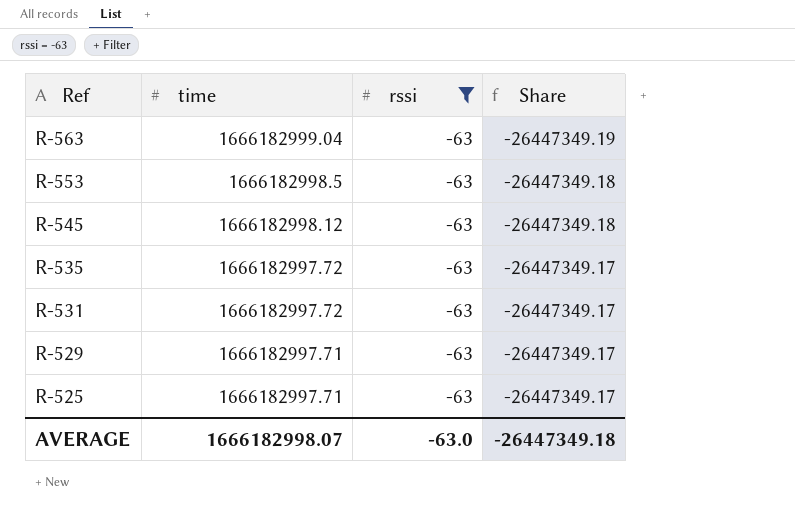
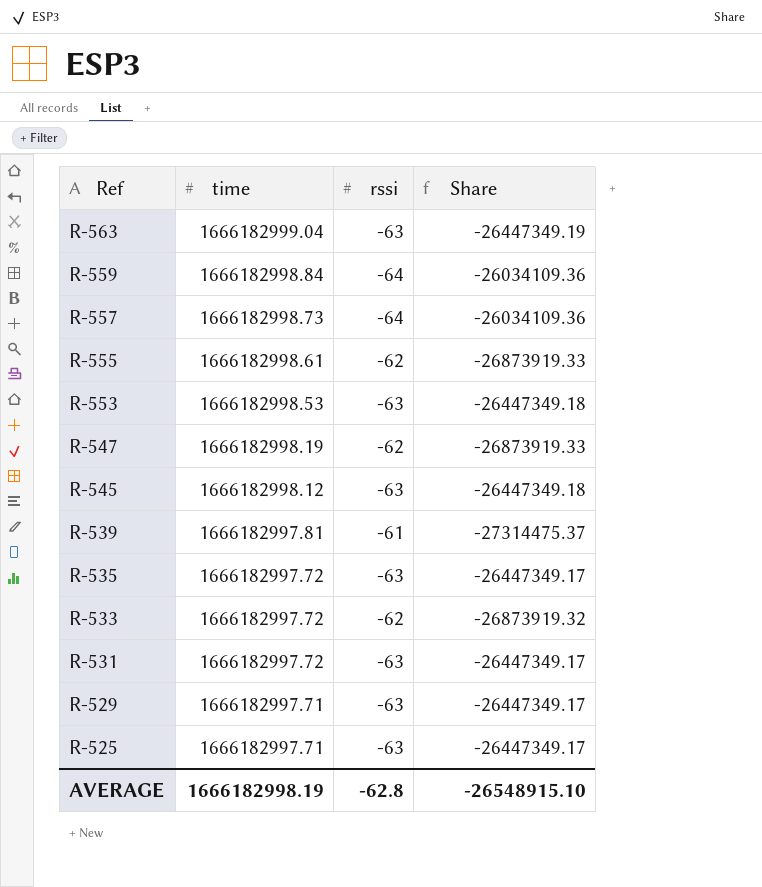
filter: rssi = -63 -> none
R-553 | time: 1666182998.5 -> 1666182998.53
AVERAGE | time: 1666182998.07 -> 1666182998.19
AVERAGE | rssi: -63.0 -> -62.8
AVERAGE | Share: -26447349.18 -> -26548915.10

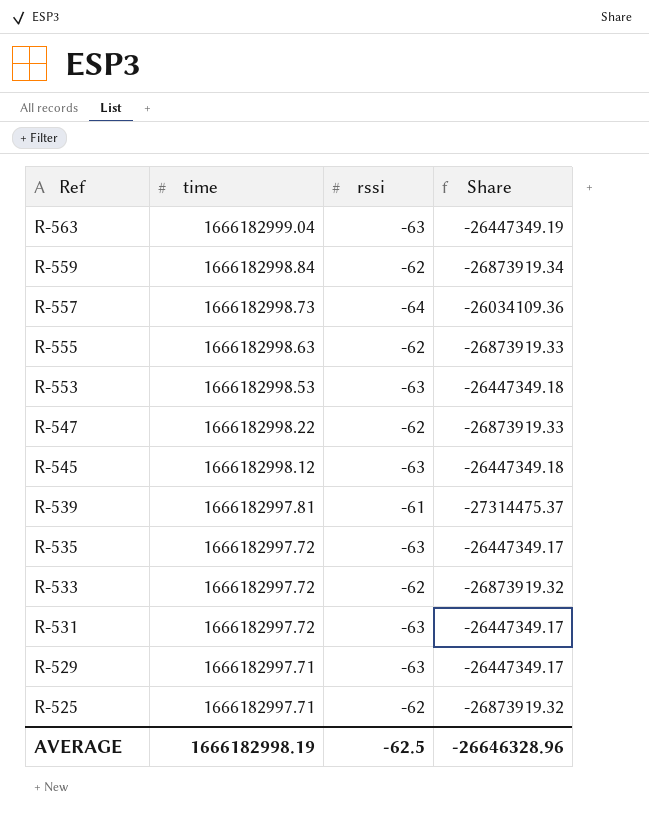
R-559 | rssi: -64 -> -62
R-559 | Share: -26034109.36 -> -26873919.34
R-555 | time: 1666182998.61 -> 1666182998.63
R-547 | time: 1666182998.19 -> 1666182998.22
R-525 | rssi: -63 -> -62
R-525 | Share: -26447349.17 -> -26873919.32
AVERAGE | rssi: -62.8 -> -62.5
AVERAGE | Share: -26548915.10 -> -26646328.96

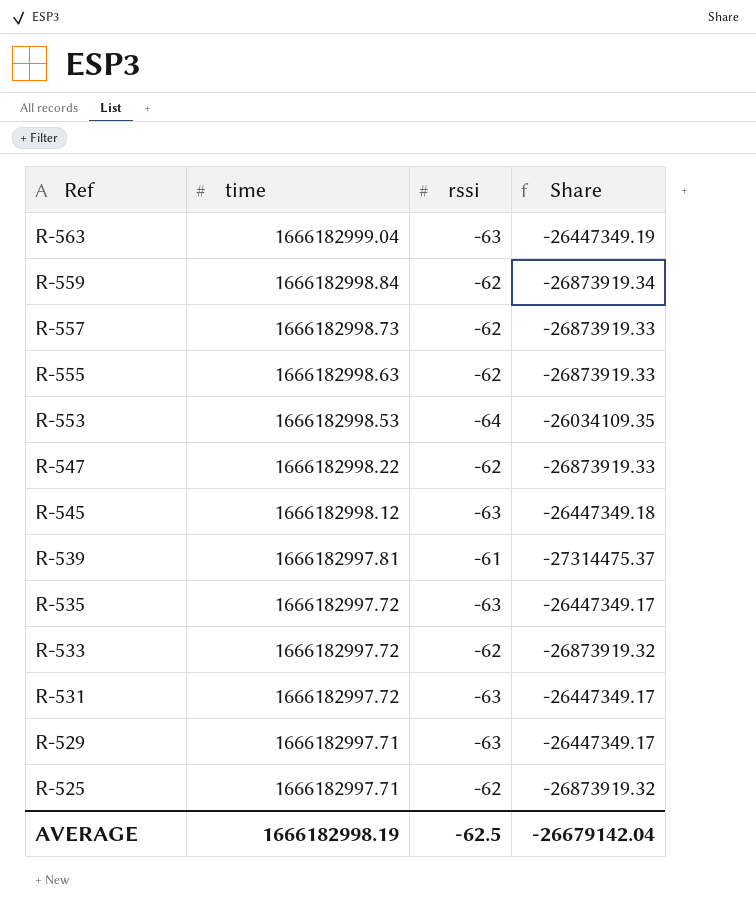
R-557 | rssi: -64 -> -62
R-557 | Share: -26034109.36 -> -26873919.33
R-553 | rssi: -63 -> -64
R-553 | Share: -26447349.18 -> -26034109.35
AVERAGE | Share: -26646328.96 -> -26679142.04

